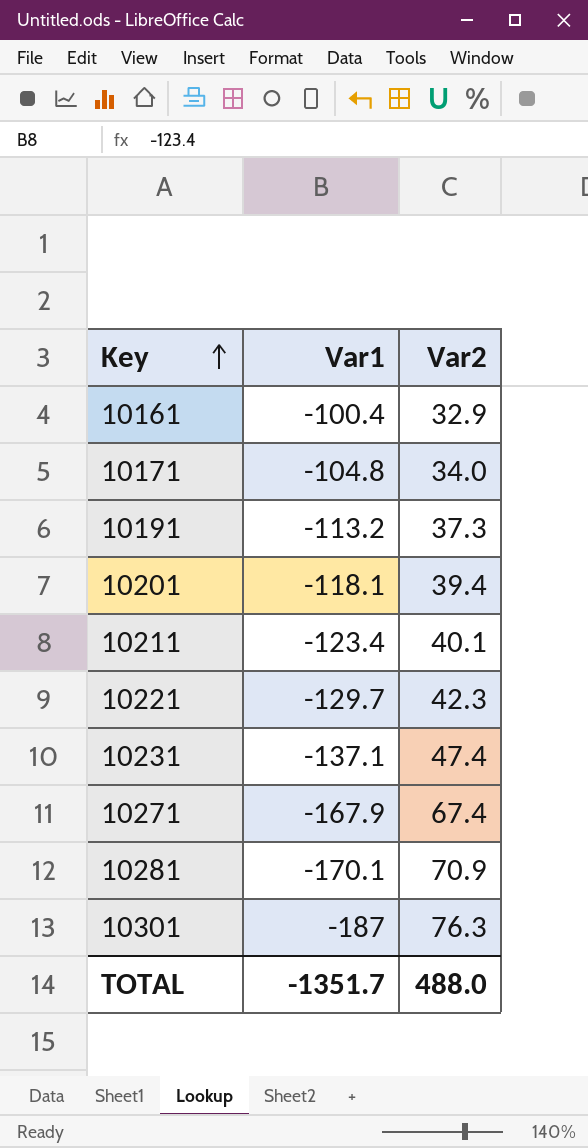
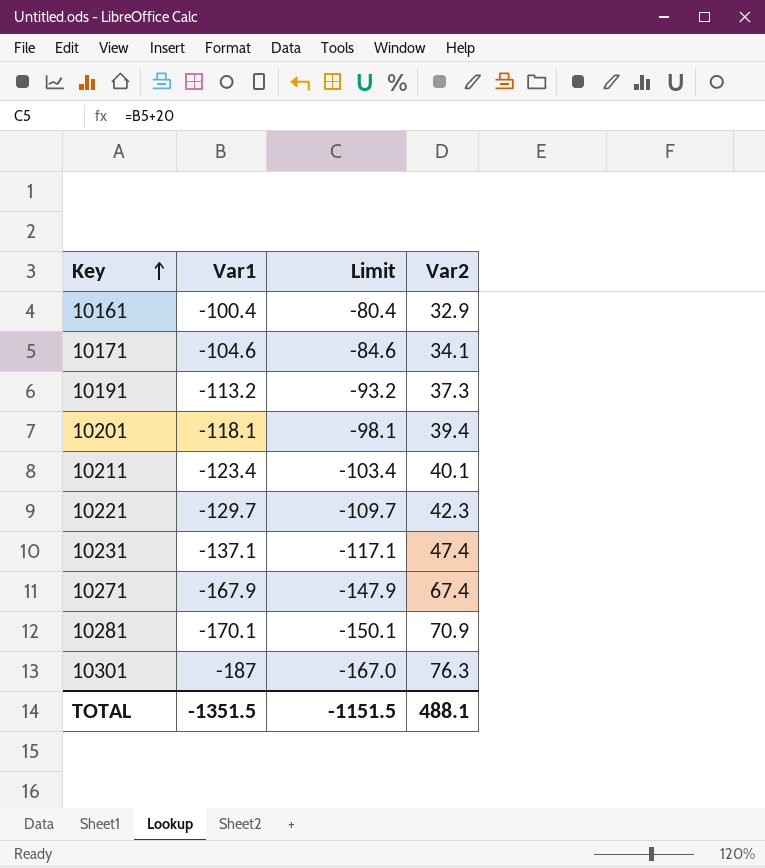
column Limit | formula: none -> [Var1] + 20
10171 | Var1: -104.8 -> -104.6
10171 | Var2: 34.0 -> 34.1
TOTAL | Var1: -1351.7 -> -1351.5
TOTAL | Var2: 488.0 -> 488.1

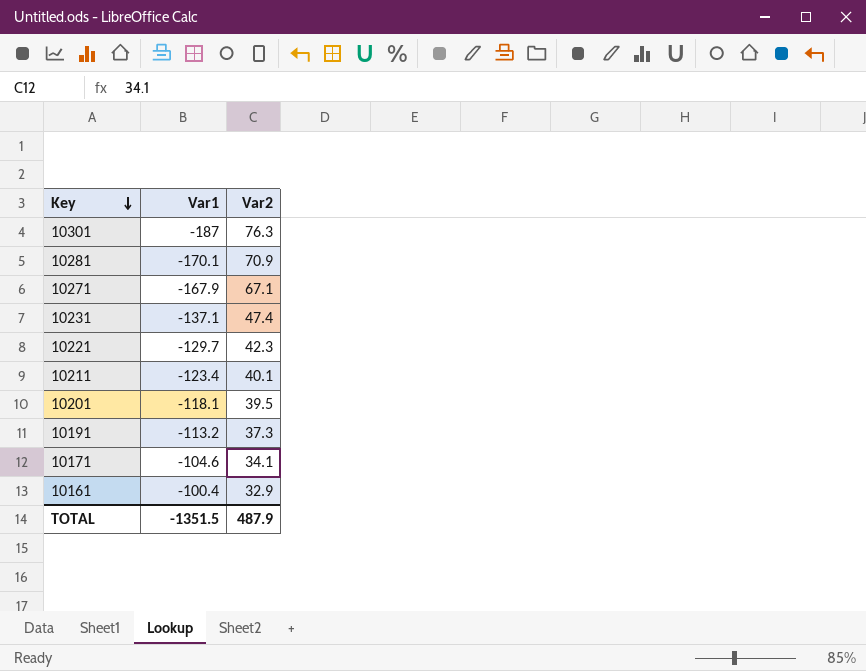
row order: Key ascending -> Key descending
column Limit | formula: [Var1] + 20 -> none
10271 | Var2: 67.4 -> 67.1
10201 | Var2: 39.4 -> 39.5
TOTAL | Var2: 488.1 -> 487.9

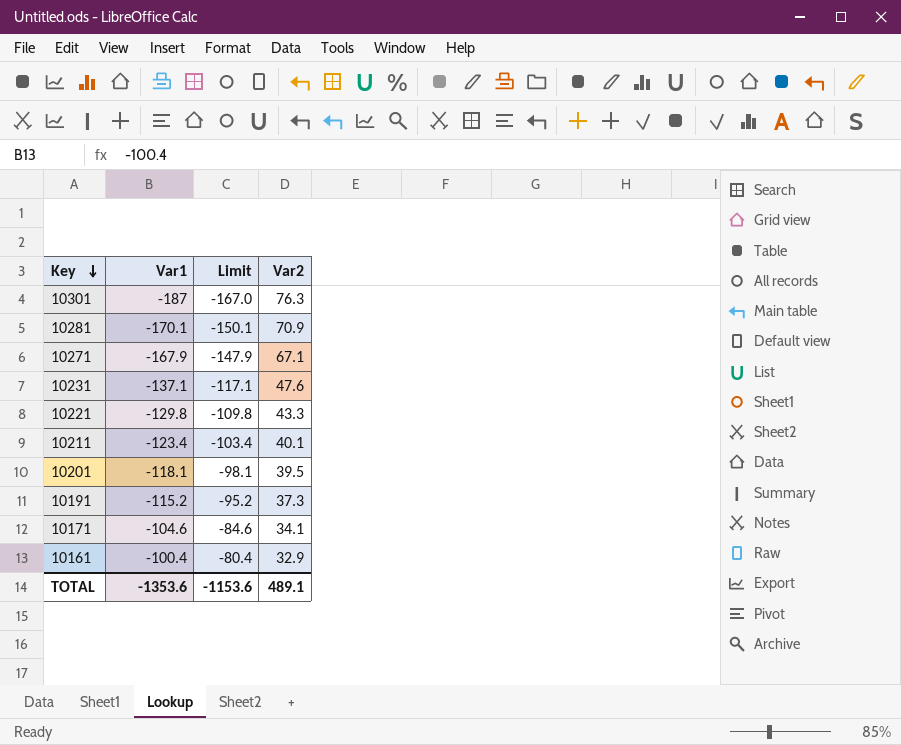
column Limit | formula: none -> [Var1] + 20
10231 | Var2: 47.4 -> 47.6
10221 | Var1: -129.7 -> -129.8
10221 | Var2: 42.3 -> 43.3
10191 | Var1: -113.2 -> -115.2
TOTAL | Var1: -1351.5 -> -1353.6
TOTAL | Var2: 487.9 -> 489.1

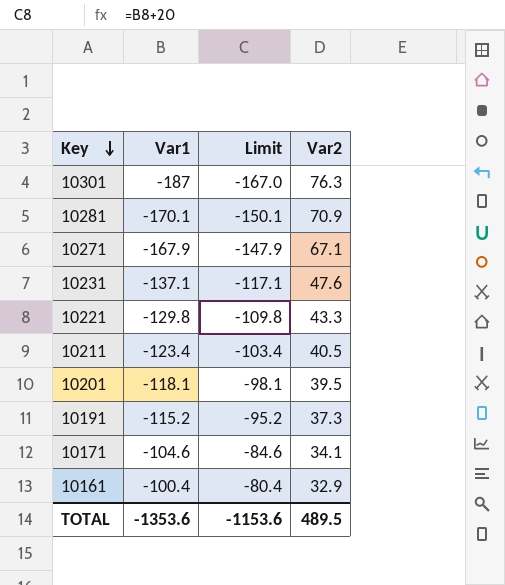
10211 | Var2: 40.1 -> 40.5
TOTAL | Var2: 489.1 -> 489.5

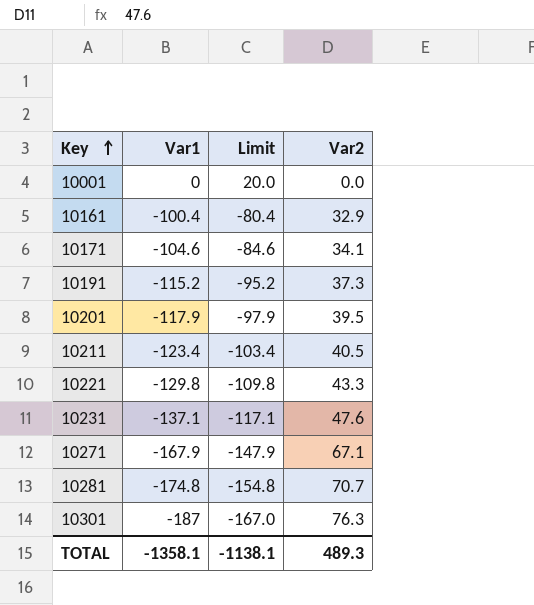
row order: Key descending -> Key ascending
row 10001: none -> 0 | 20.0 | 0.0
10201 | Var1: -118.1 -> -117.9
10201 | Limit: -98.1 -> -97.9
10281 | Var1: -170.1 -> -174.8
10281 | Limit: -150.1 -> -154.8
10281 | Var2: 70.9 -> 70.7
TOTAL | Var1: -1353.6 -> -1358.1
TOTAL | Limit: -1153.6 -> -1138.1
TOTAL | Var2: 489.5 -> 489.3

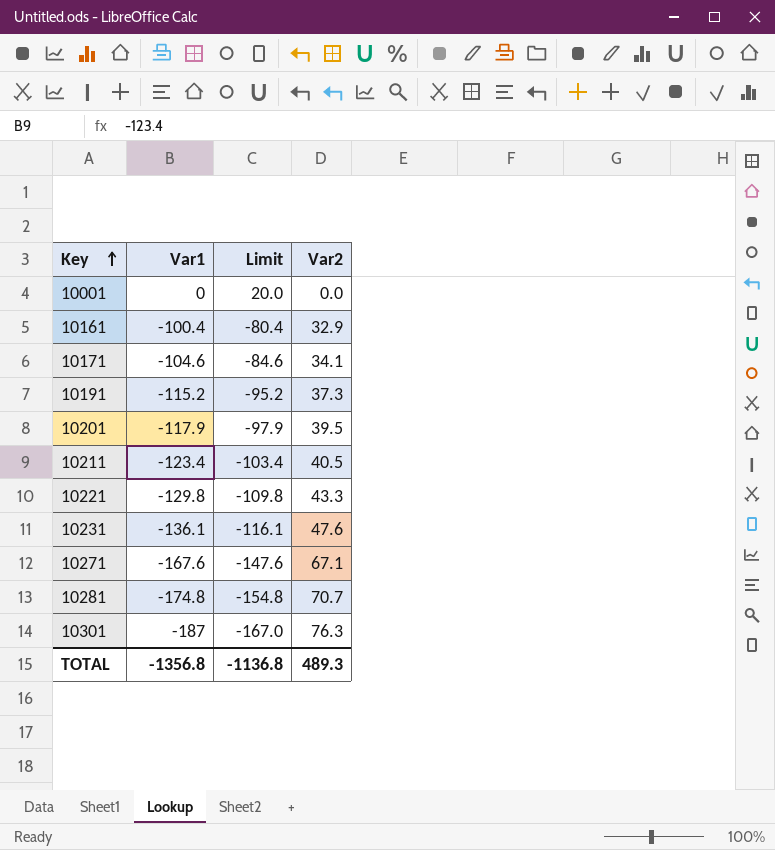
10231 | Var1: -137.1 -> -136.1
10231 | Limit: -117.1 -> -116.1
10271 | Var1: -167.9 -> -167.6
10271 | Limit: -147.9 -> -147.6
TOTAL | Var1: -1358.1 -> -1356.8
TOTAL | Limit: -1138.1 -> -1136.8

